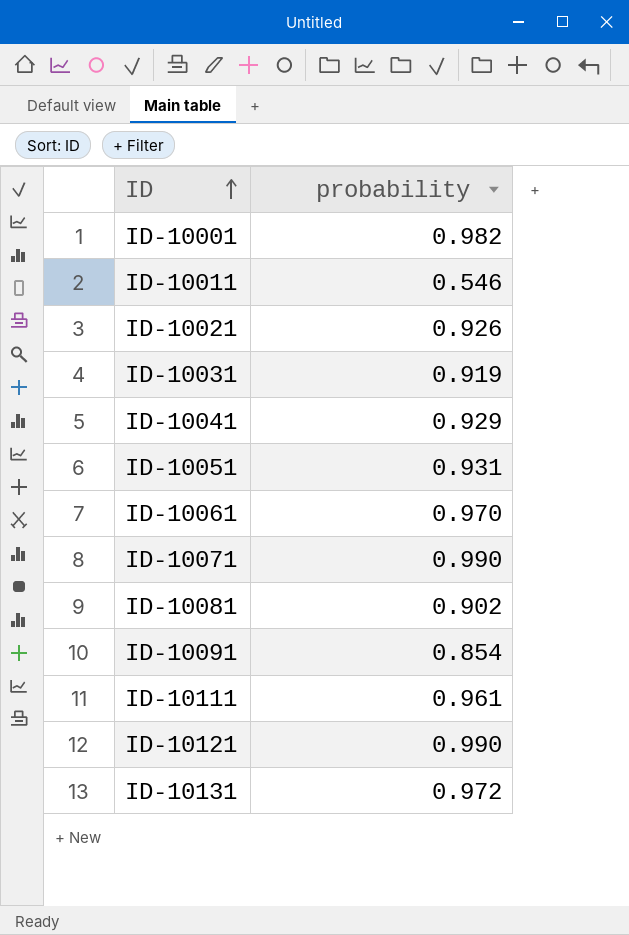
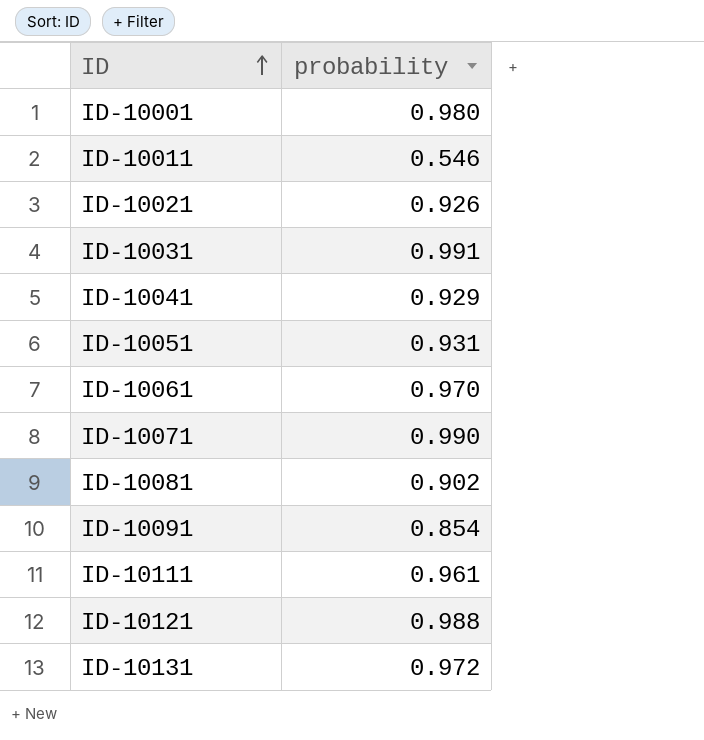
ID-10001 | probability: 0.982 -> 0.980
ID-10031 | probability: 0.919 -> 0.991
ID-10121 | probability: 0.990 -> 0.988

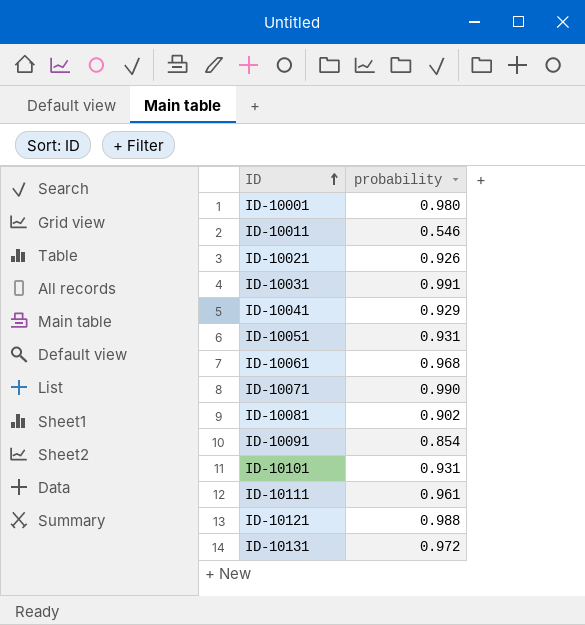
ID-10061 | probability: 0.970 -> 0.968
row ID-10101: none -> 0.931

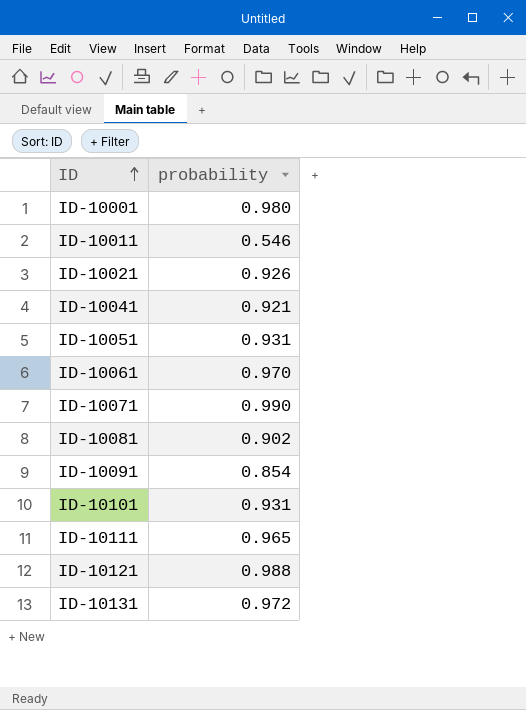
row ID-10031: 0.991 -> none
ID-10041 | probability: 0.929 -> 0.921
ID-10061 | probability: 0.968 -> 0.970
ID-10111 | probability: 0.961 -> 0.965

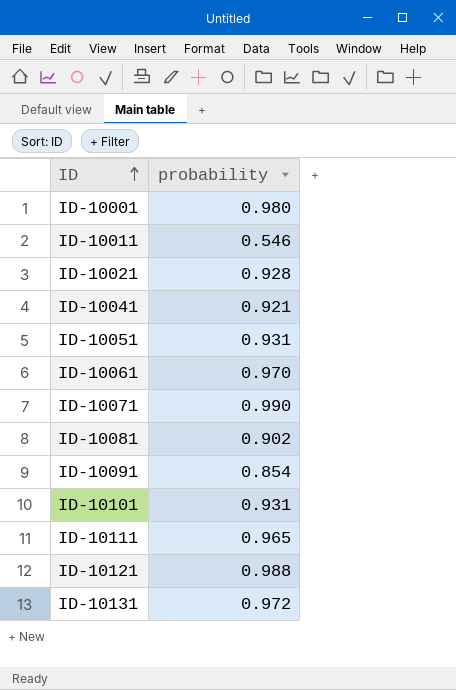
ID-10021 | probability: 0.926 -> 0.928

